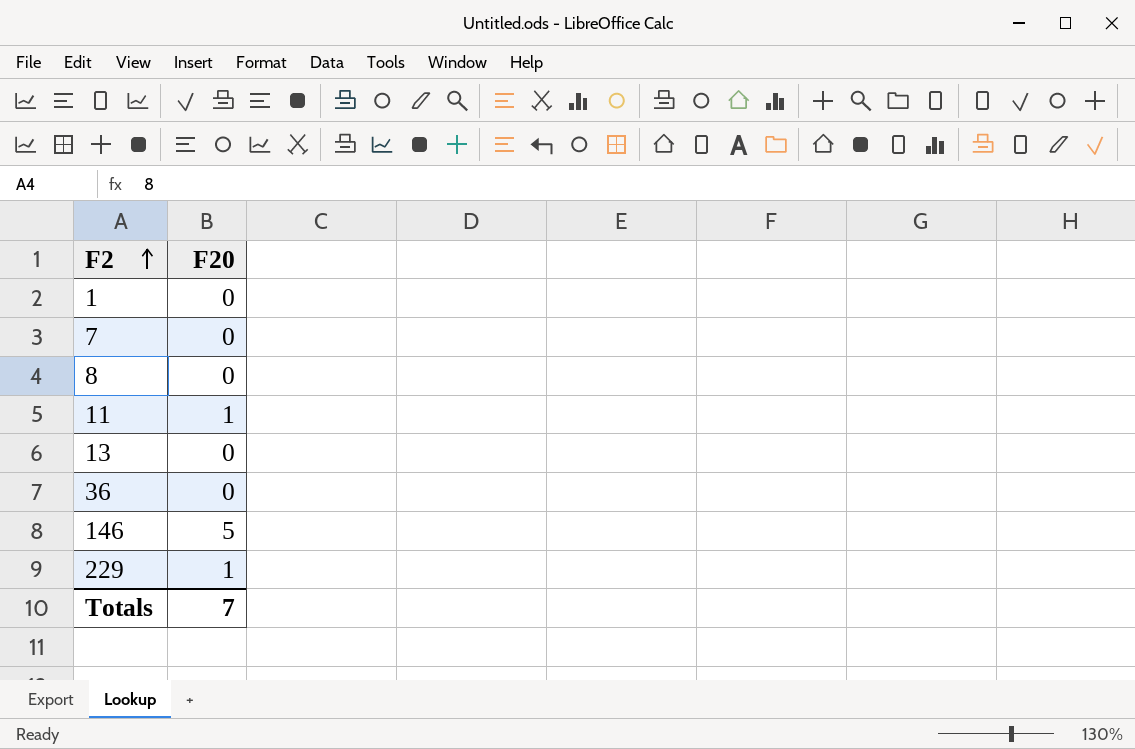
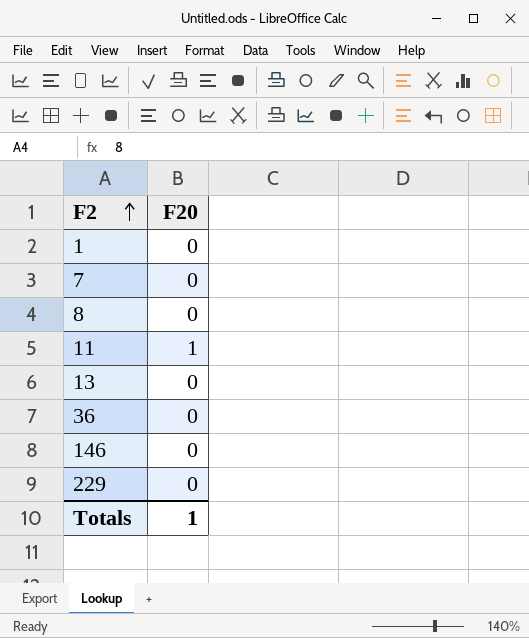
146 | F20: 5 -> 0
229 | F20: 1 -> 0
Totals | F20: 7 -> 1

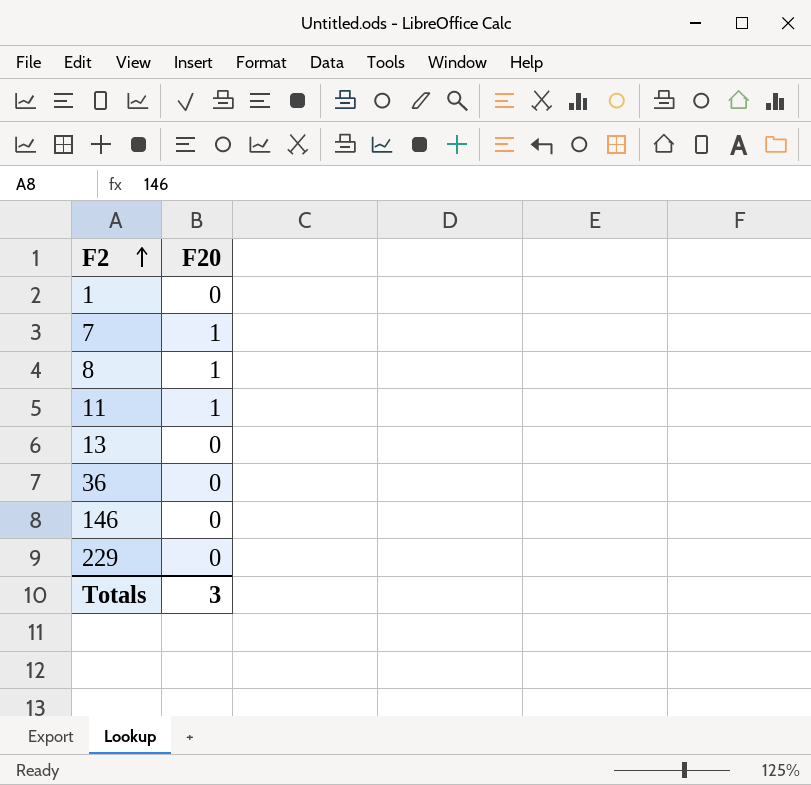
7 | F20: 0 -> 1
8 | F20: 0 -> 1
Totals | F20: 1 -> 3

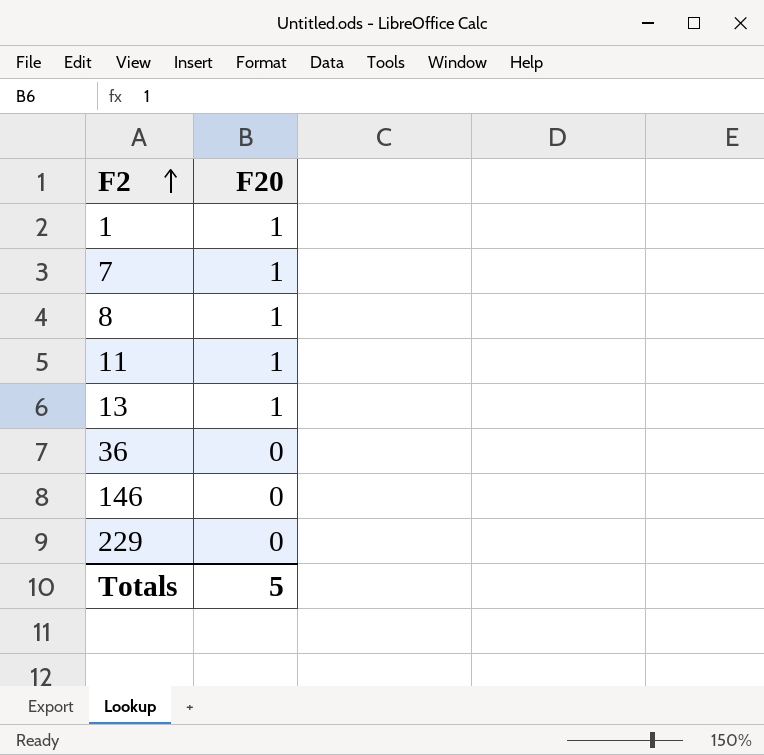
1 | F20: 0 -> 1
13 | F20: 0 -> 1
Totals | F20: 3 -> 5

